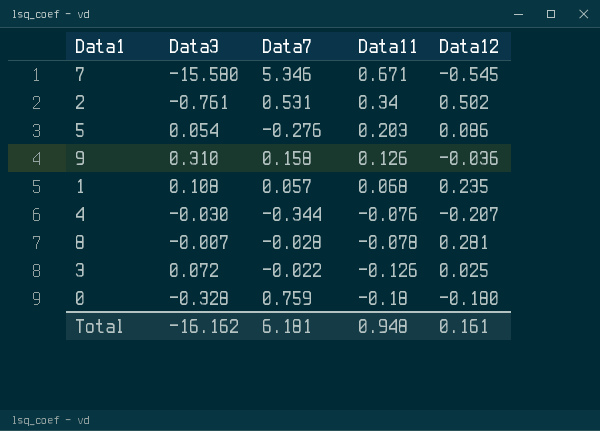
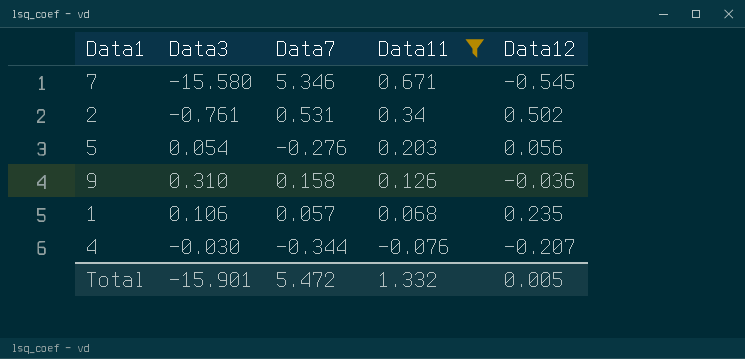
filter: none -> Data11 >= -0.076
5 | Data12: 0.086 -> 0.056
1 | Data3: 0.108 -> 0.106
Total | Data3: -16.162 -> -15.901
Total | Data7: 6.181 -> 5.472
Total | Data11: 0.948 -> 1.332
Total | Data12: 0.161 -> 0.005

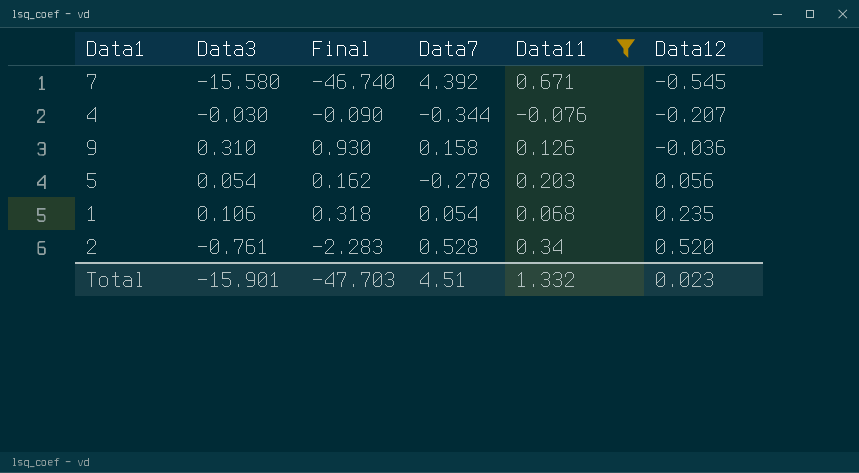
row order: Data11 descending -> Data12 ascending
column Final | formula: none -> [Data3] * 3
7 | Data7: 5.346 -> 4.392
5 | Data7: -0.276 -> -0.278
1 | Data7: 0.057 -> 0.054
2 | Data7: 0.531 -> 0.528
2 | Data12: 0.502 -> 0.520
Total | Data7: 5.472 -> 4.51
Total | Data12: 0.005 -> 0.023

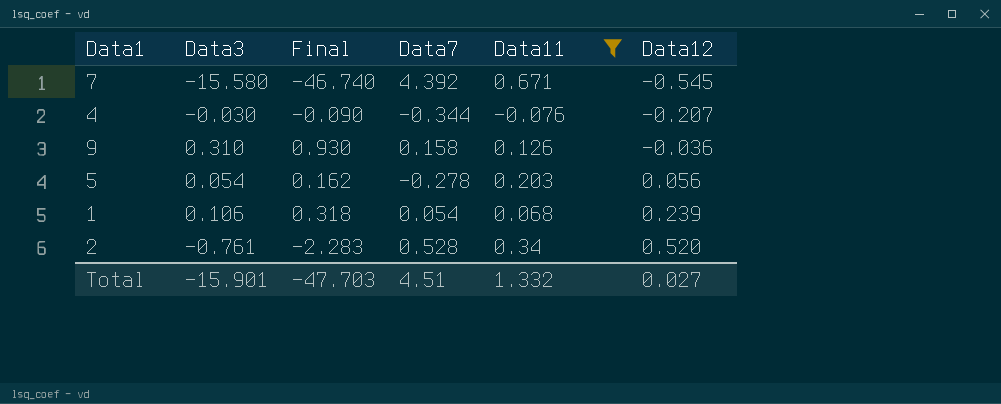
1 | Data12: 0.235 -> 0.239
Total | Data12: 0.023 -> 0.027

